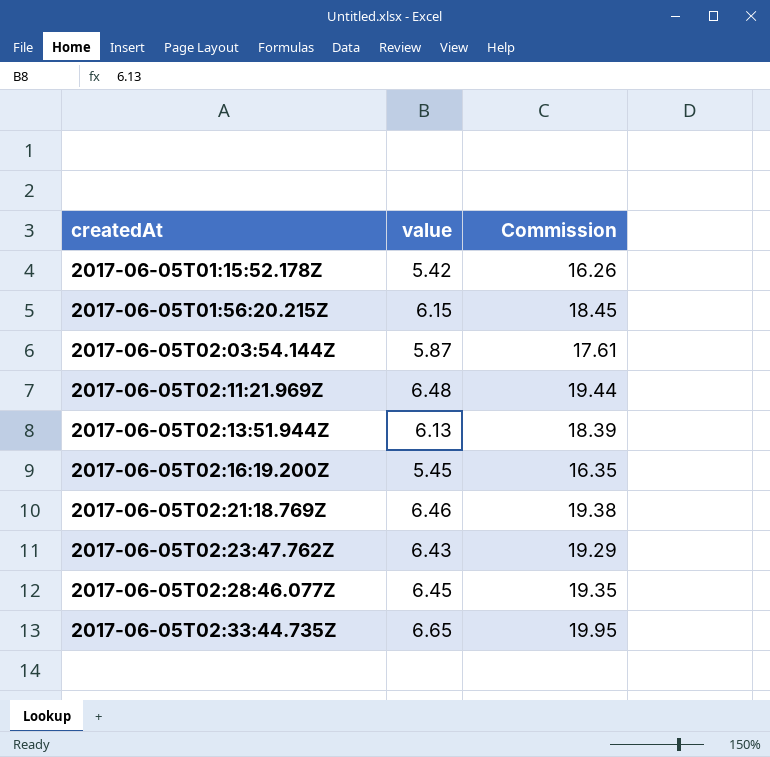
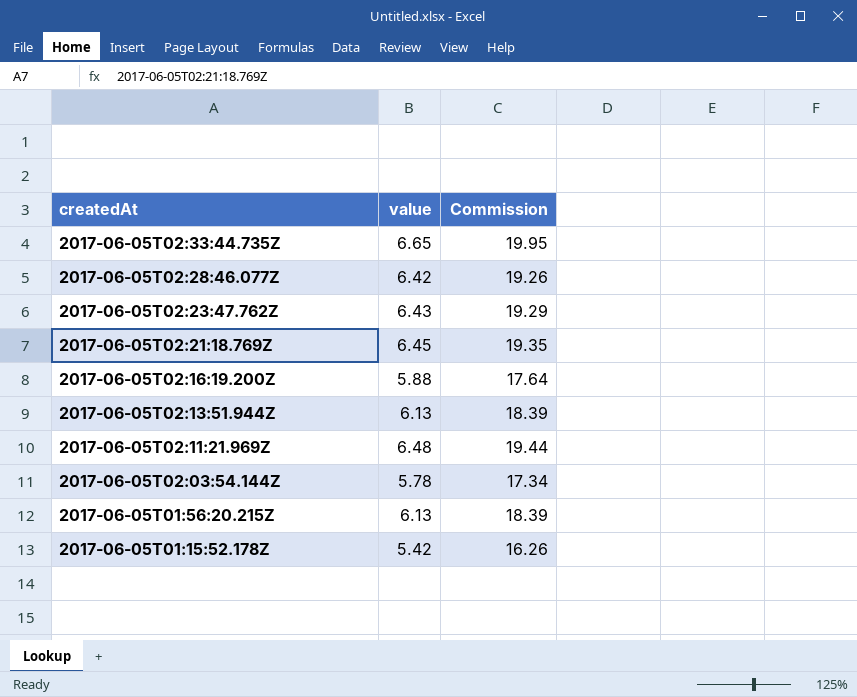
row order: createdAt ascending -> createdAt descending
2017-06-05T02:28:46.077Z | value: 6.45 -> 6.42
2017-06-05T02:28:46.077Z | Commission: 19.35 -> 19.26
2017-06-05T02:21:18.769Z | value: 6.46 -> 6.45
2017-06-05T02:21:18.769Z | Commission: 19.38 -> 19.35
2017-06-05T02:16:19.200Z | value: 5.45 -> 5.88
2017-06-05T02:16:19.200Z | Commission: 16.35 -> 17.64
2017-06-05T02:03:54.144Z | value: 5.87 -> 5.78
2017-06-05T02:03:54.144Z | Commission: 17.61 -> 17.34
2017-06-05T01:56:20.215Z | value: 6.15 -> 6.13
2017-06-05T01:56:20.215Z | Commission: 18.45 -> 18.39

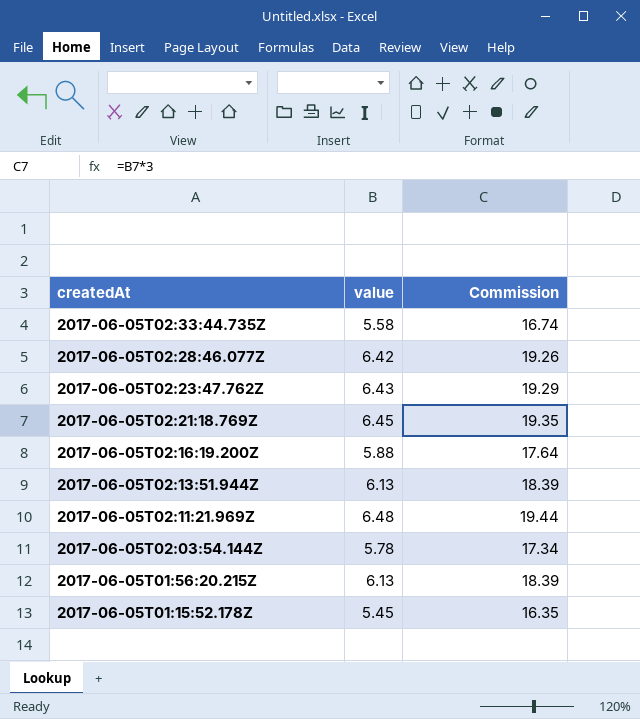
2017-06-05T02:33:44.735Z | value: 6.65 -> 5.58
2017-06-05T02:33:44.735Z | Commission: 19.95 -> 16.74
2017-06-05T01:15:52.178Z | value: 5.42 -> 5.45
2017-06-05T01:15:52.178Z | Commission: 16.26 -> 16.35

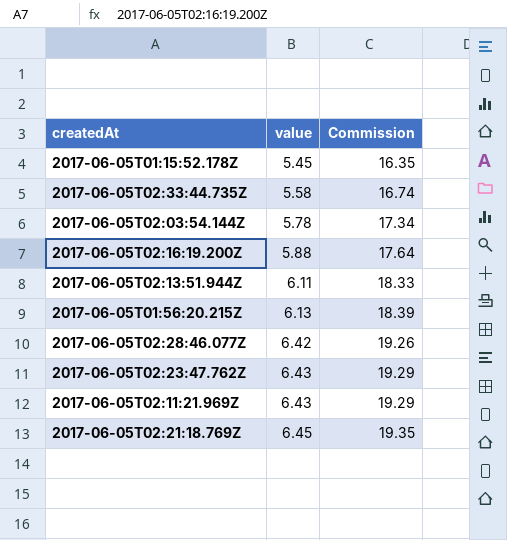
row order: createdAt descending -> value ascending
2017-06-05T02:13:51.944Z | value: 6.13 -> 6.11
2017-06-05T02:13:51.944Z | Commission: 18.39 -> 18.33
2017-06-05T02:11:21.969Z | value: 6.48 -> 6.43
2017-06-05T02:11:21.969Z | Commission: 19.44 -> 19.29

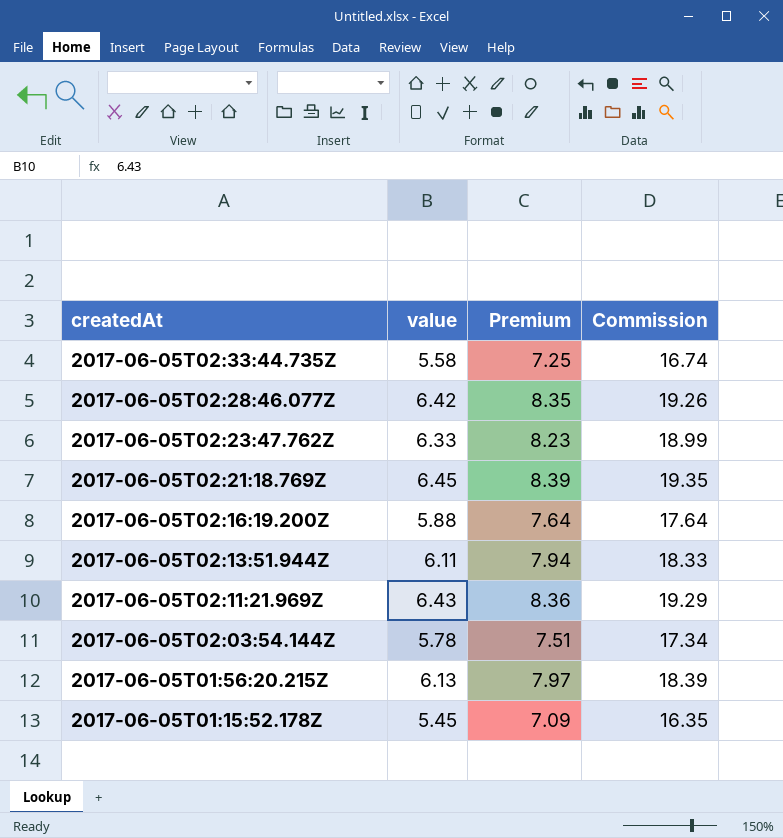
row order: value ascending -> createdAt descending
column Premium | formula: none -> [value] * 1.3
2017-06-05T02:23:47.762Z | value: 6.43 -> 6.33
2017-06-05T02:23:47.762Z | Commission: 19.29 -> 18.99

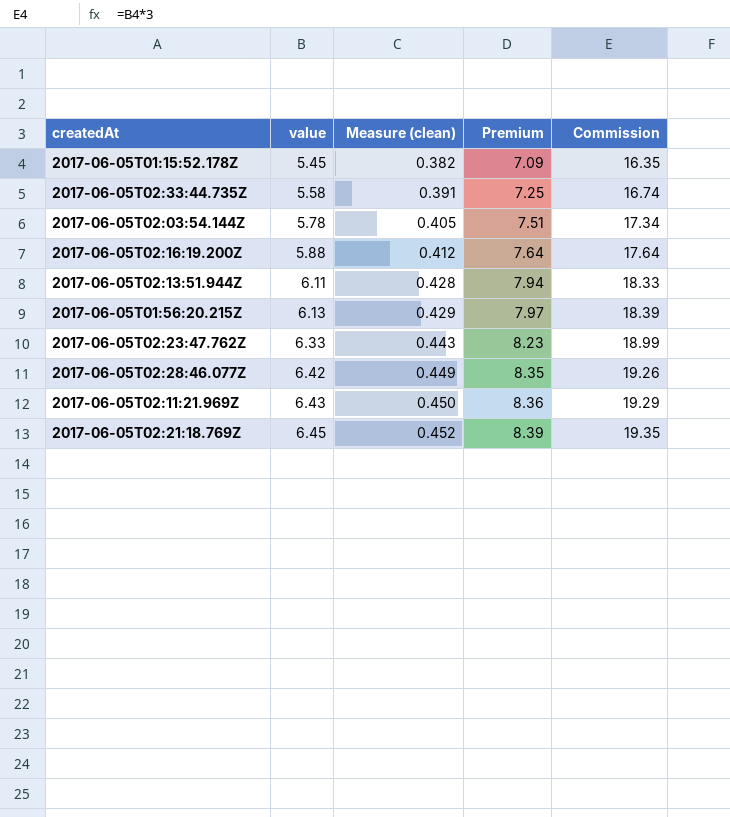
row order: createdAt descending -> value ascending
column Measure (clean) | formula: none -> [value] * 0.07

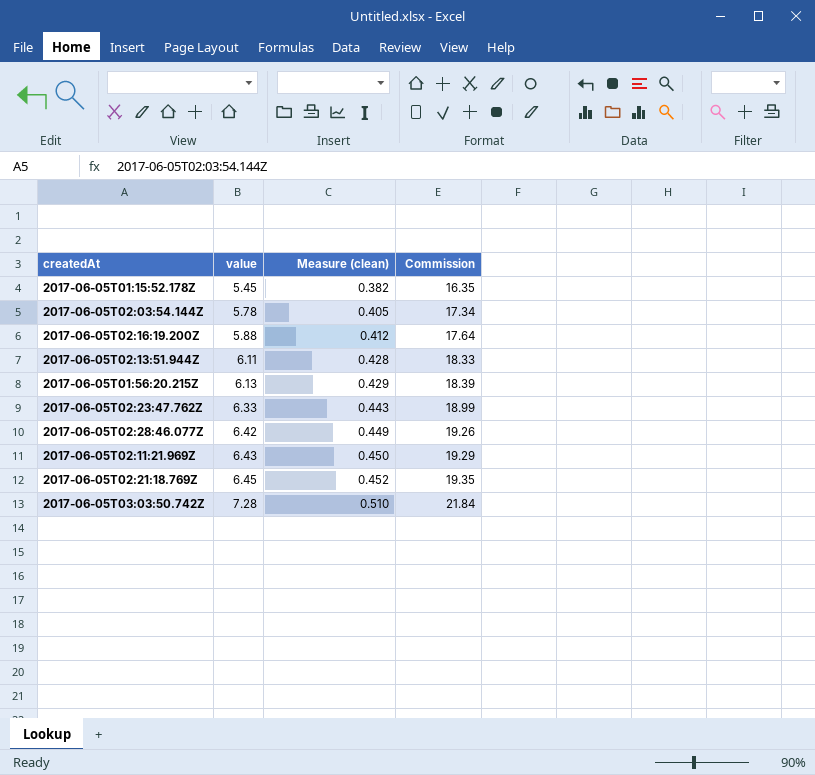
column Premium | formula: [value] * 1.3 -> none
row 2017-06-05T02:33:44.735Z: 5.58 | 0.391 | 7.25 | 16.74 -> none
row 2017-06-05T03:03:50.742Z: none -> 7.28 | 0.510 | 21.84

